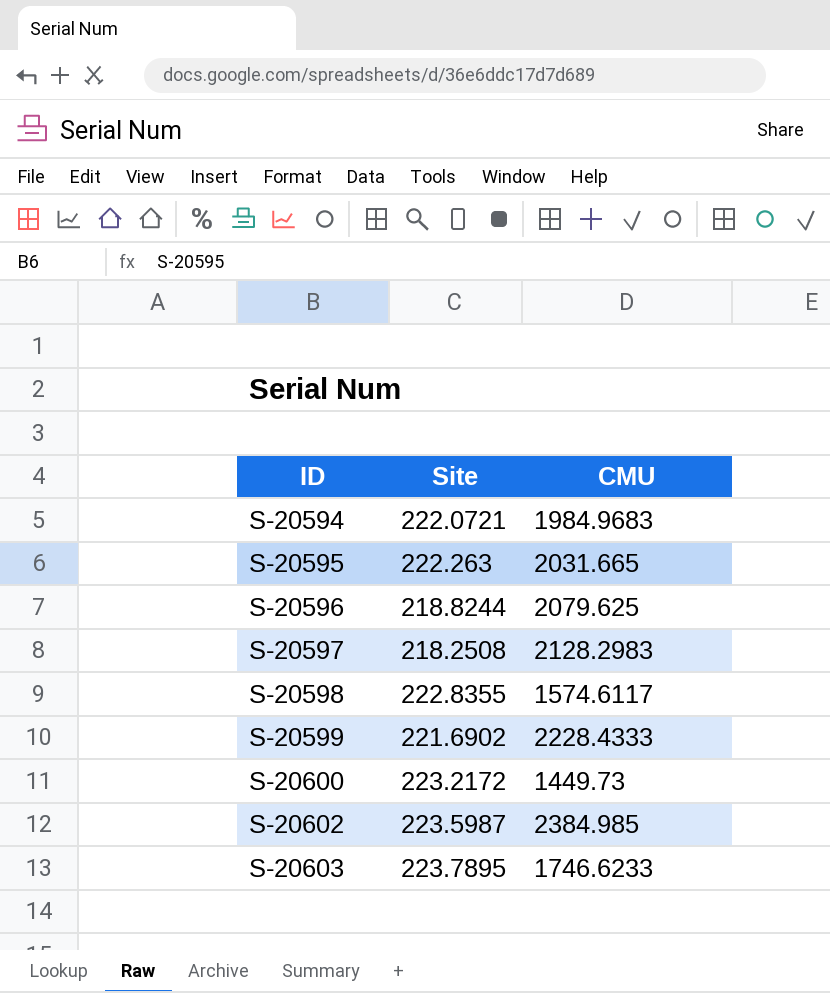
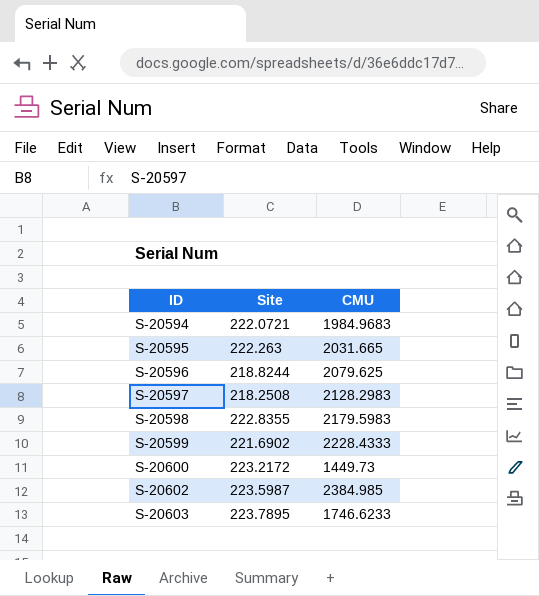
S-20598 | CMU: 1574.6117 -> 2179.5983

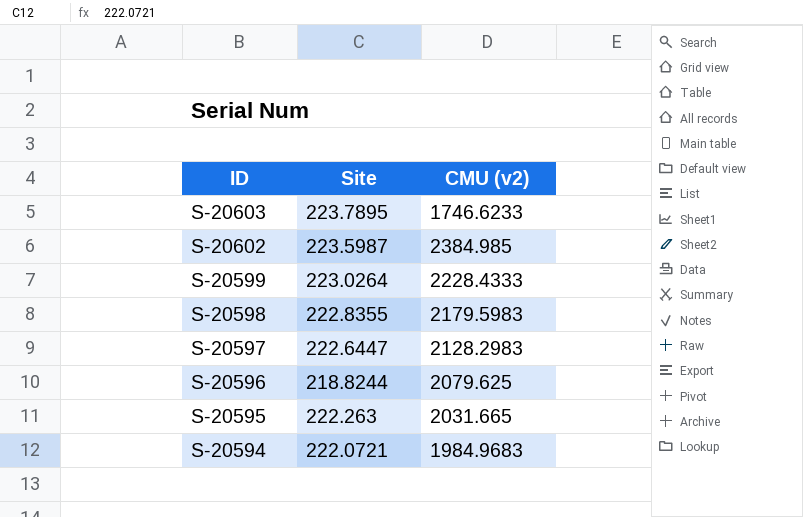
row order: ID ascending -> ID descending
column name: CMU -> CMU (v2)
row S-20600: 223.2172 | 1449.73 -> none
S-20599 | Site: 221.6902 -> 223.0264
S-20597 | Site: 218.2508 -> 222.6447

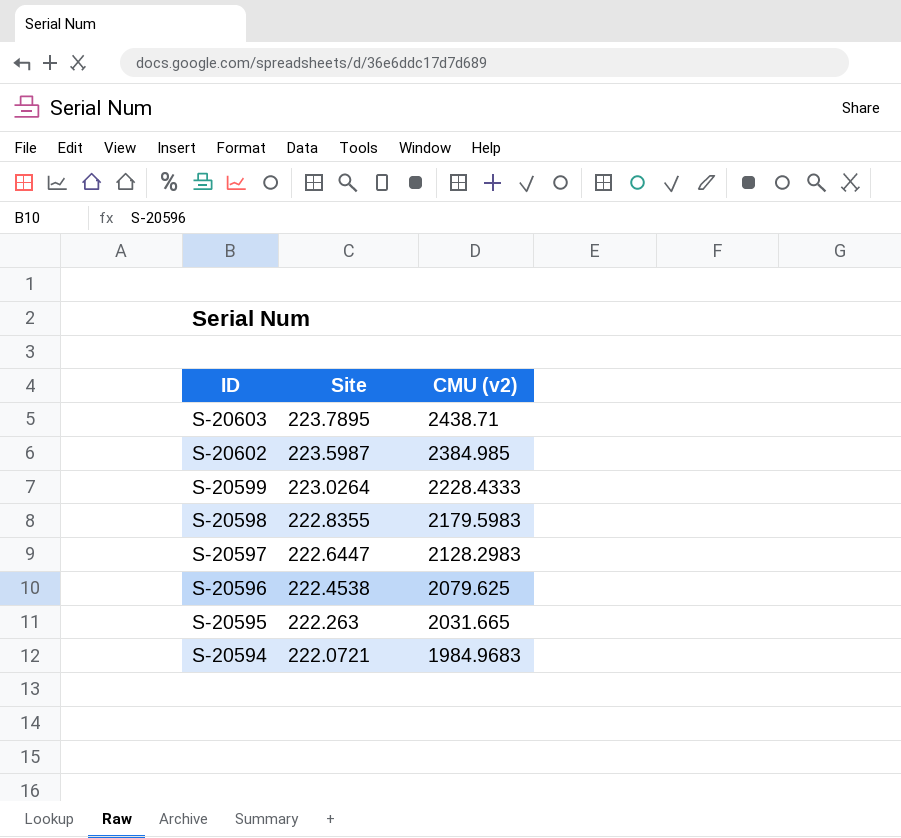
S-20603 | CMU (v2): 1746.6233 -> 2438.71
S-20596 | Site: 218.8244 -> 222.4538

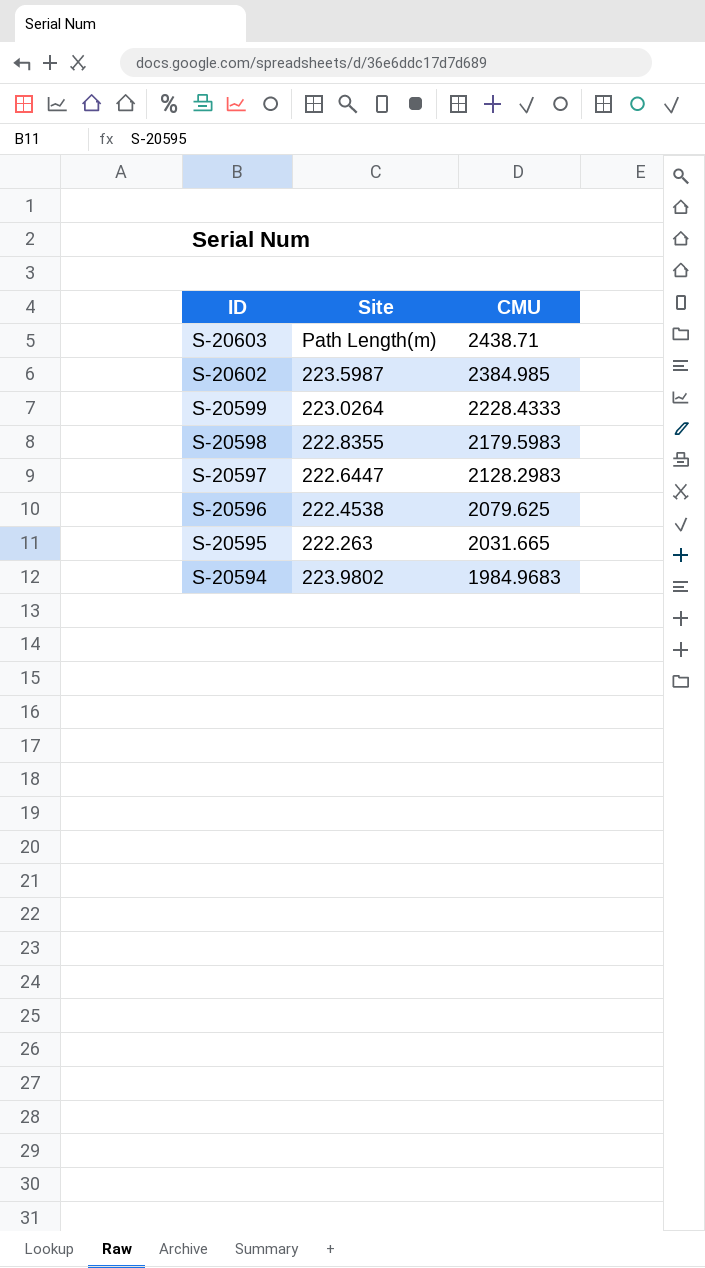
column name: CMU (v2) -> CMU
S-20603 | Site: 223.7895 -> Path Length(m)
S-20594 | Site: 222.0721 -> 223.9802

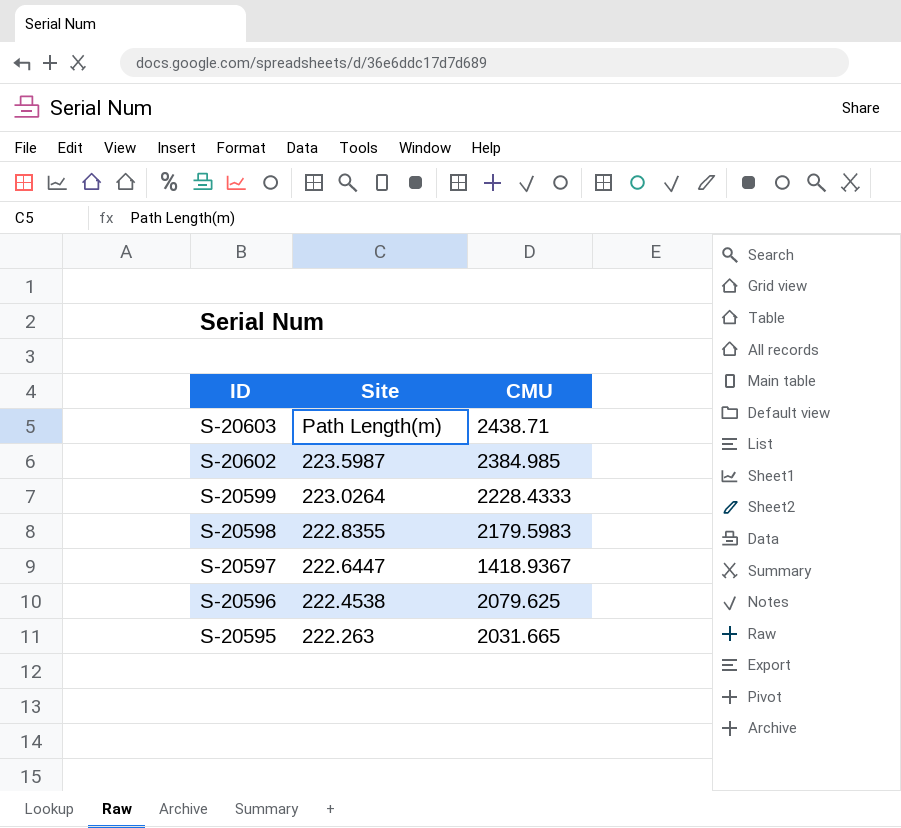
row S-20594: 223.9802 | 1984.9683 -> none
S-20597 | CMU: 2128.2983 -> 1418.9367

